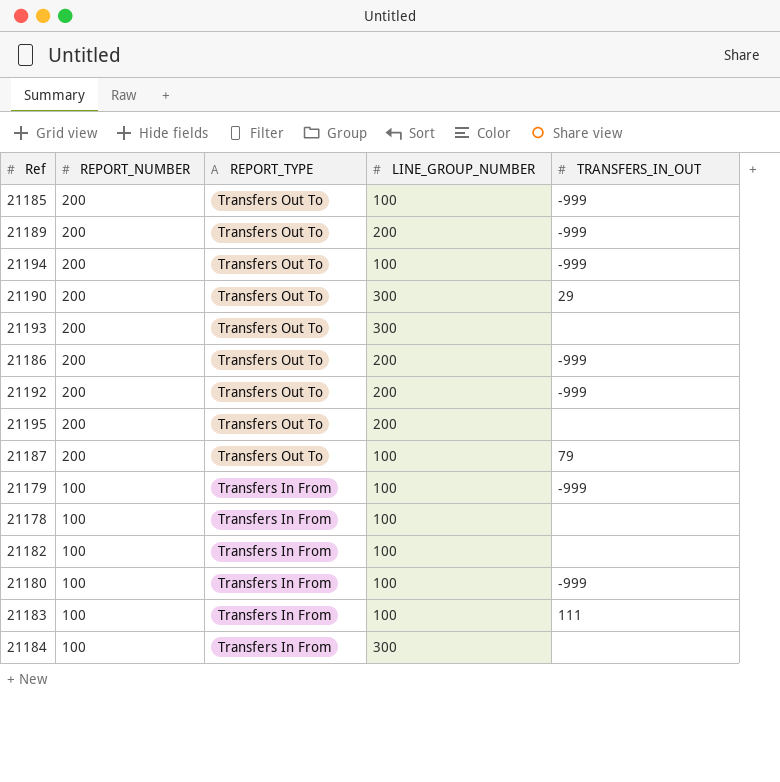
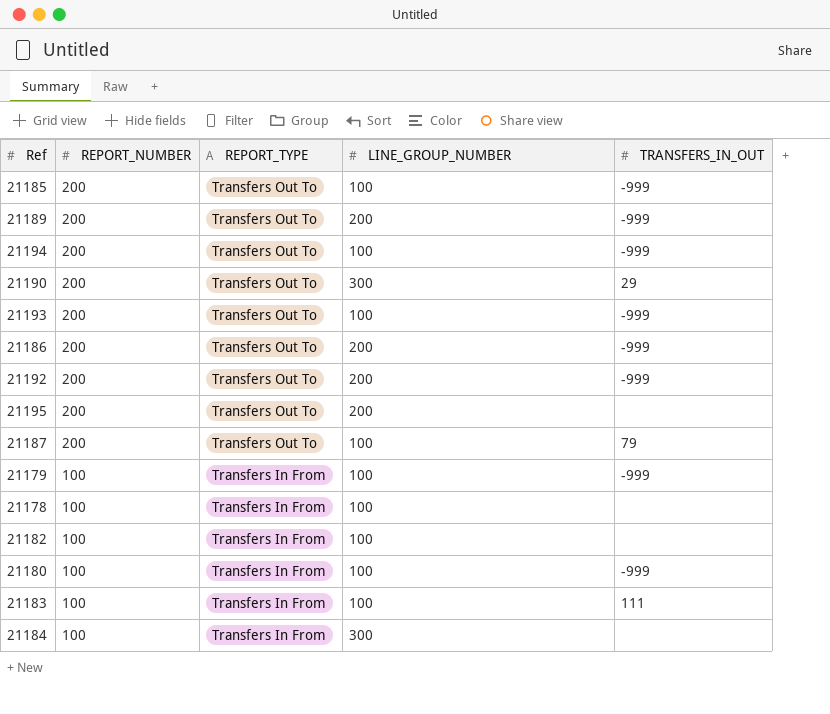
21193 | LINE_GROUP_NUMBER: 300 -> 100
21193 | TRANSFERS_IN_OUT: none -> -999

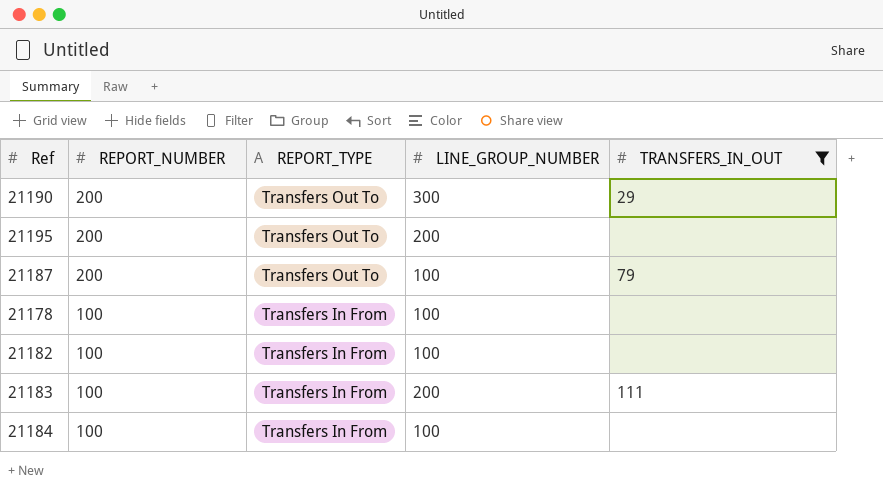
filter: none -> TRANSFERS_IN_OUT != -999
21183 | LINE_GROUP_NUMBER: 100 -> 200
21184 | LINE_GROUP_NUMBER: 300 -> 100

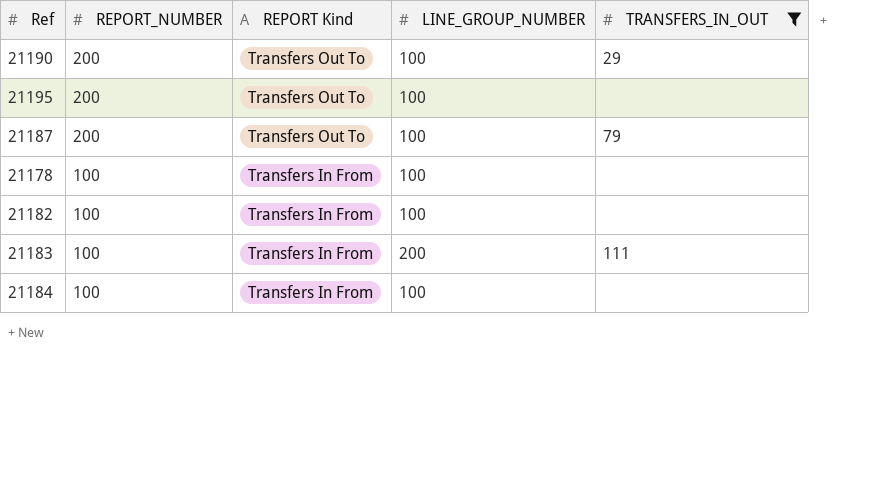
column name: REPORT_TYPE -> REPORT Kind
21190 | LINE_GROUP_NUMBER: 300 -> 100
21195 | LINE_GROUP_NUMBER: 200 -> 100

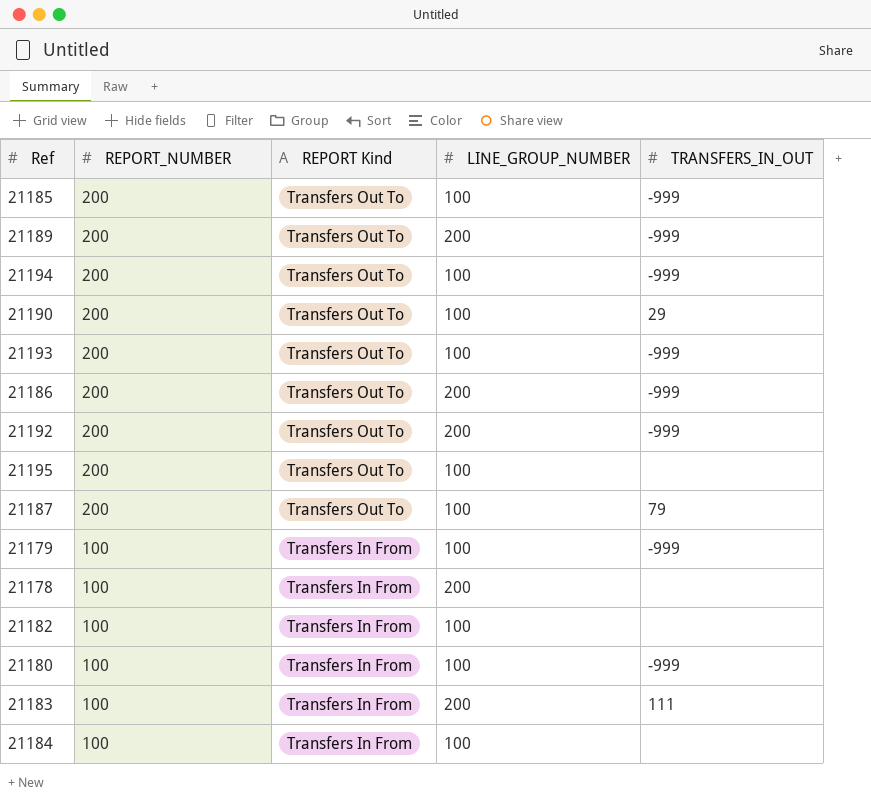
filter: TRANSFERS_IN_OUT != -999 -> none
21178 | LINE_GROUP_NUMBER: 100 -> 200

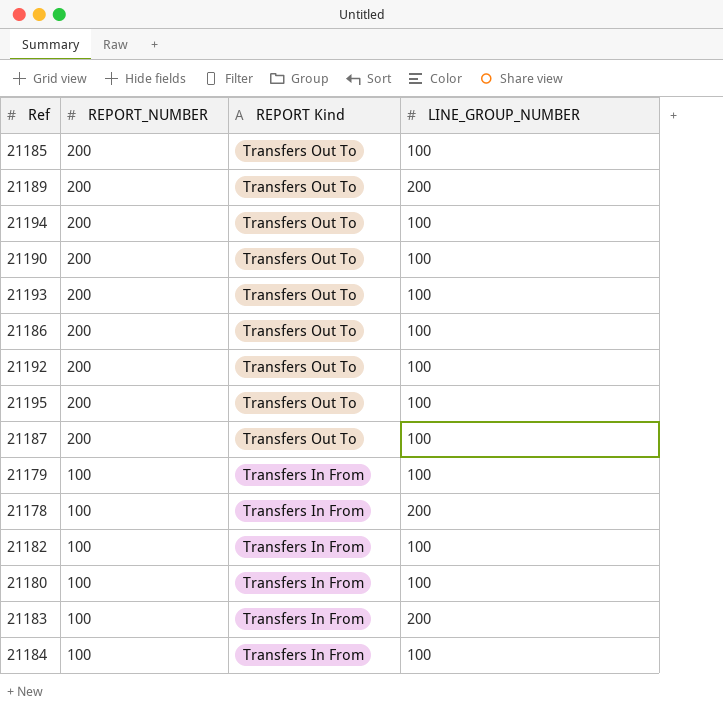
column TRANSFERS_IN_OUT | position: 5 -> none
21186 | LINE_GROUP_NUMBER: 200 -> 100
21192 | LINE_GROUP_NUMBER: 200 -> 100

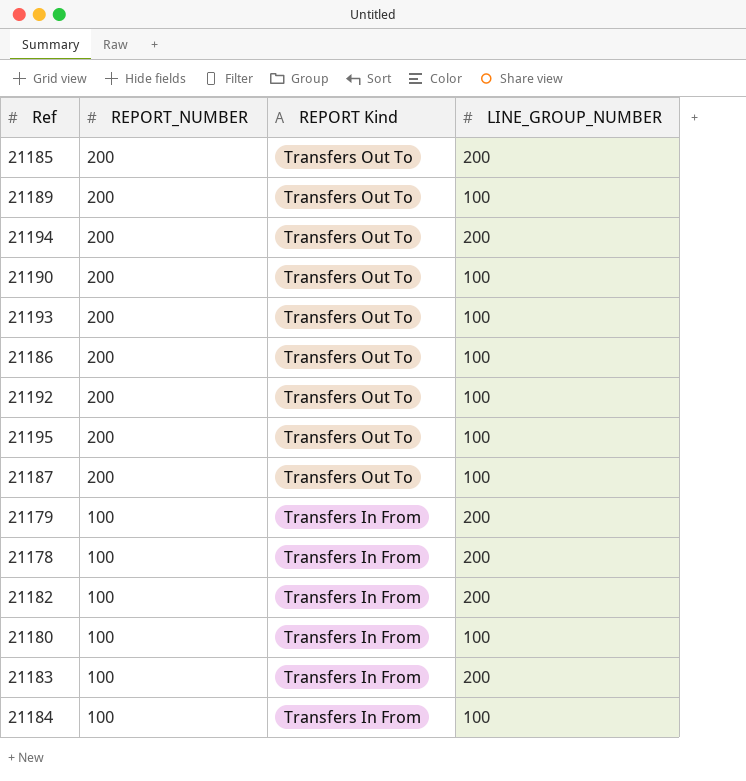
21185 | LINE_GROUP_NUMBER: 100 -> 200
21189 | LINE_GROUP_NUMBER: 200 -> 100
21194 | LINE_GROUP_NUMBER: 100 -> 200
21179 | LINE_GROUP_NUMBER: 100 -> 200
21182 | LINE_GROUP_NUMBER: 100 -> 200

